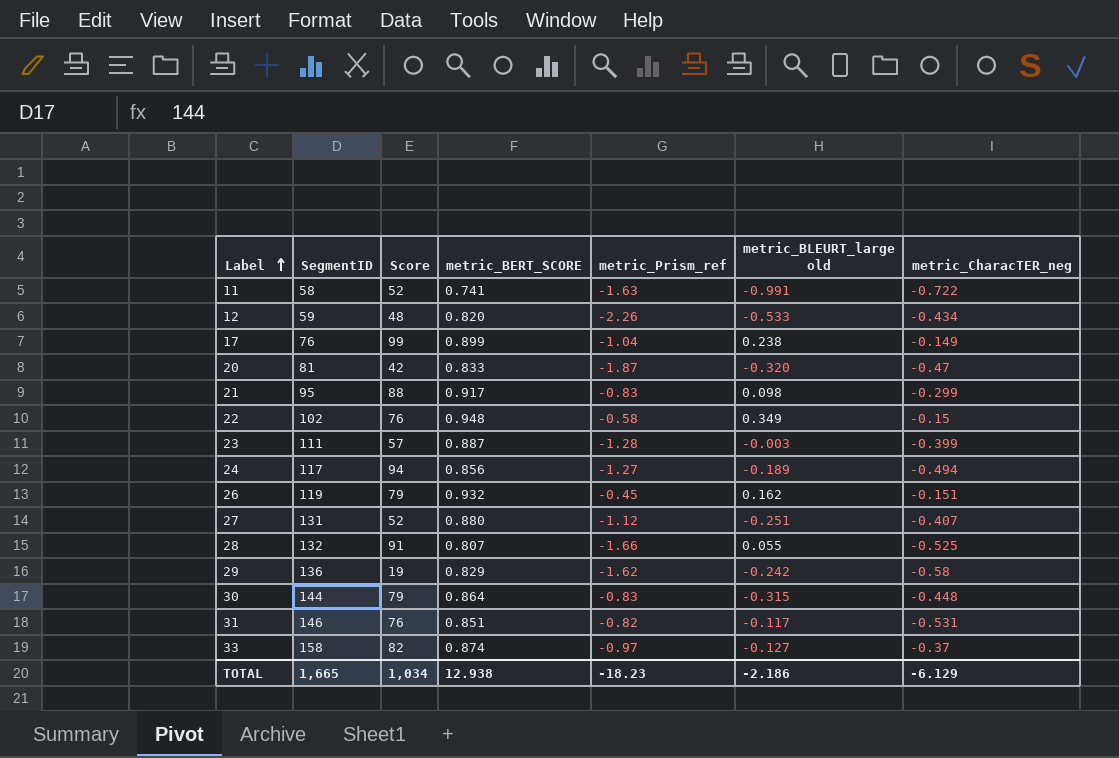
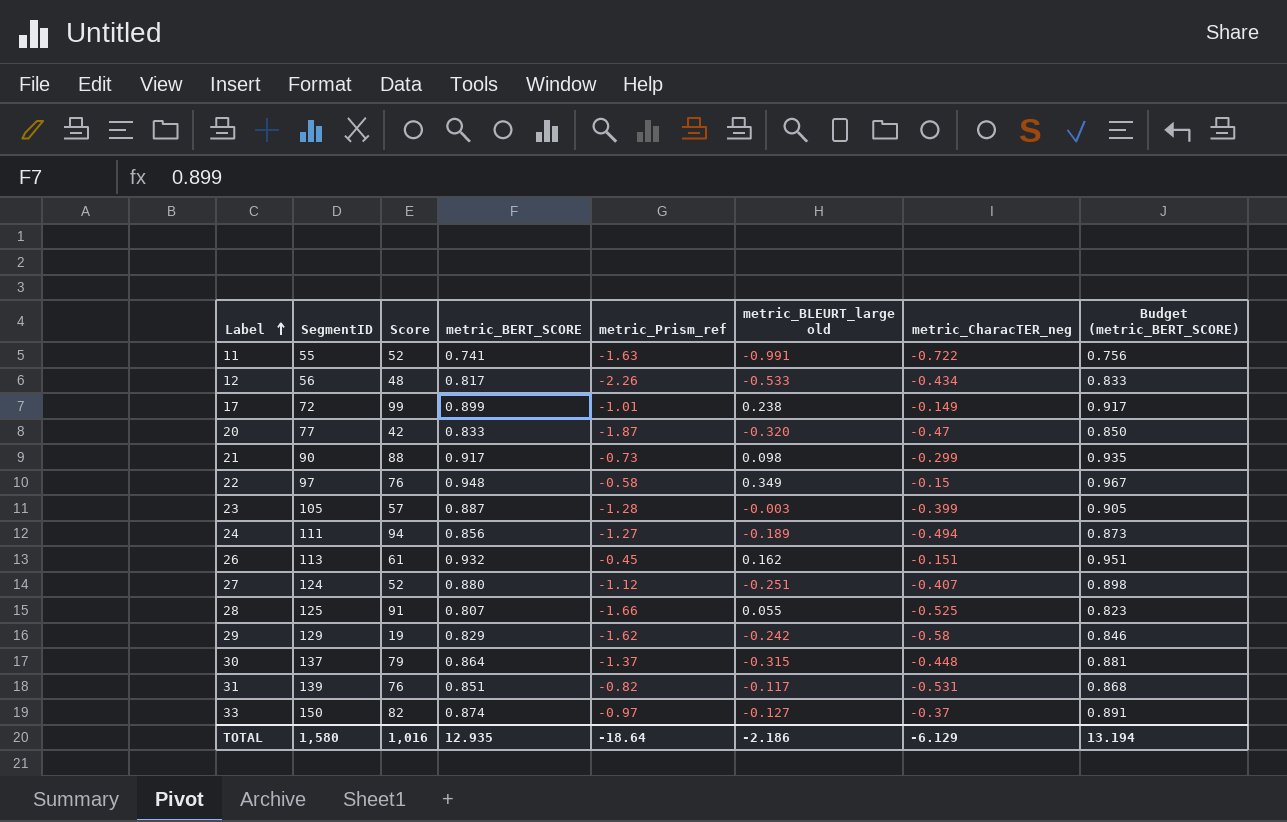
column Budget (metric_BERT_SCORE) | formula: none -> [metric_BERT_SCORE] * 1.02
11 | SegmentID: 58 -> 55
12 | SegmentID: 59 -> 56
12 | metric_BERT_SCORE: 0.820 -> 0.817
17 | SegmentID: 76 -> 72
17 | metric_Prism_ref: -1.04 -> -1.01
20 | SegmentID: 81 -> 77
21 | SegmentID: 95 -> 90
21 | metric_Prism_ref: -0.83 -> -0.73
22 | SegmentID: 102 -> 97
23 | SegmentID: 111 -> 105
24 | SegmentID: 117 -> 111
26 | SegmentID: 119 -> 113
26 | Score: 79 -> 61
27 | SegmentID: 131 -> 124
28 | SegmentID: 132 -> 125
29 | SegmentID: 136 -> 129
30 | SegmentID: 144 -> 137
30 | metric_Prism_ref: -0.83 -> -1.37
31 | SegmentID: 146 -> 139
33 | SegmentID: 158 -> 150
TOTAL | SegmentID: 1,665 -> 1,580
TOTAL | Score: 1,034 -> 1,016
TOTAL | metric_BERT_SCORE: 12.938 -> 12.935
TOTAL | metric_Prism_ref: -18.23 -> -18.64

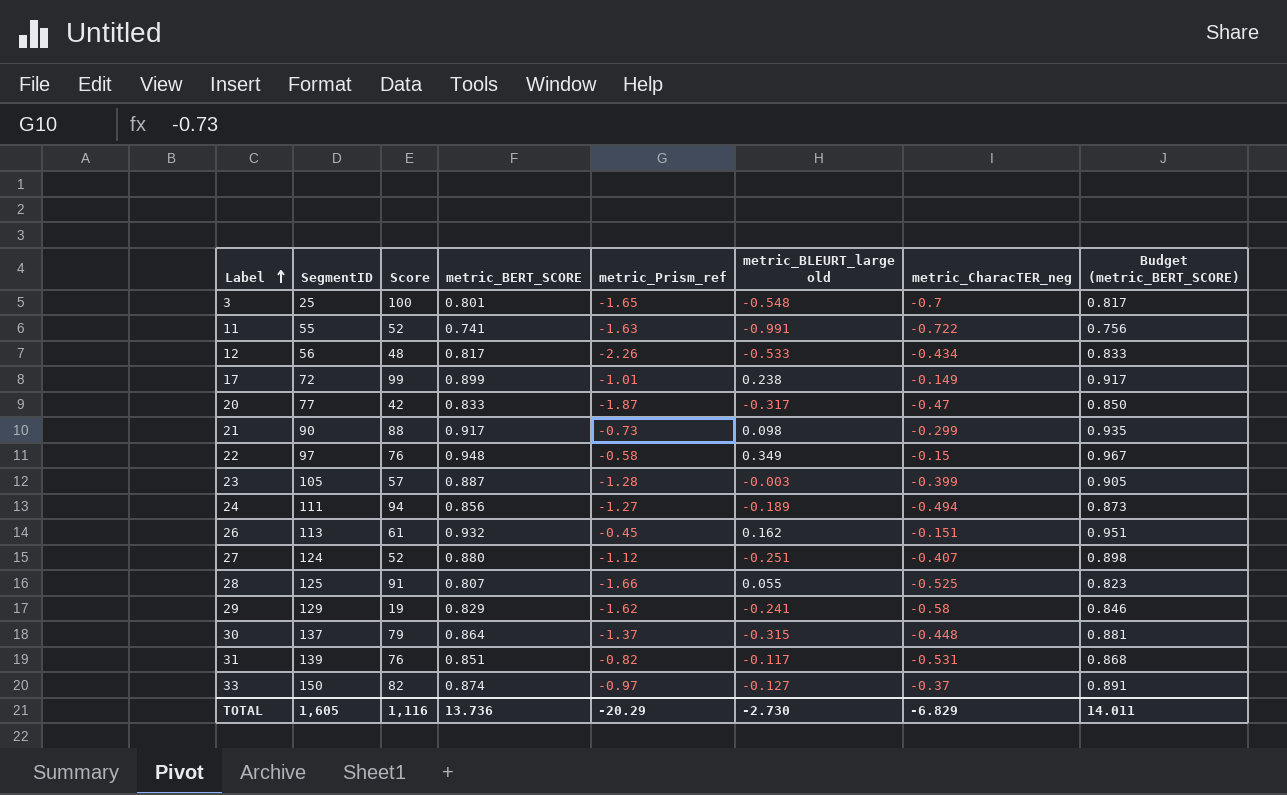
row 3: none -> 25 | 100 | 0.801 | -1.65 | -0.548 | -0.7 | 0.817
20 | metric_BLEURT_large old: -0.320 -> -0.317
29 | metric_BLEURT_large old: -0.242 -> -0.241
TOTAL | SegmentID: 1,580 -> 1,605
TOTAL | Score: 1,016 -> 1,116
TOTAL | metric_BERT_SCORE: 12.935 -> 13.736
TOTAL | metric_Prism_ref: -18.64 -> -20.29
TOTAL | metric_BLEURT_large old: -2.186 -> -2.730
TOTAL | metric_CharacTER_neg: -6.129 -> -6.829
TOTAL | Budget (metric_BERT_SCORE): 13.194 -> 14.011

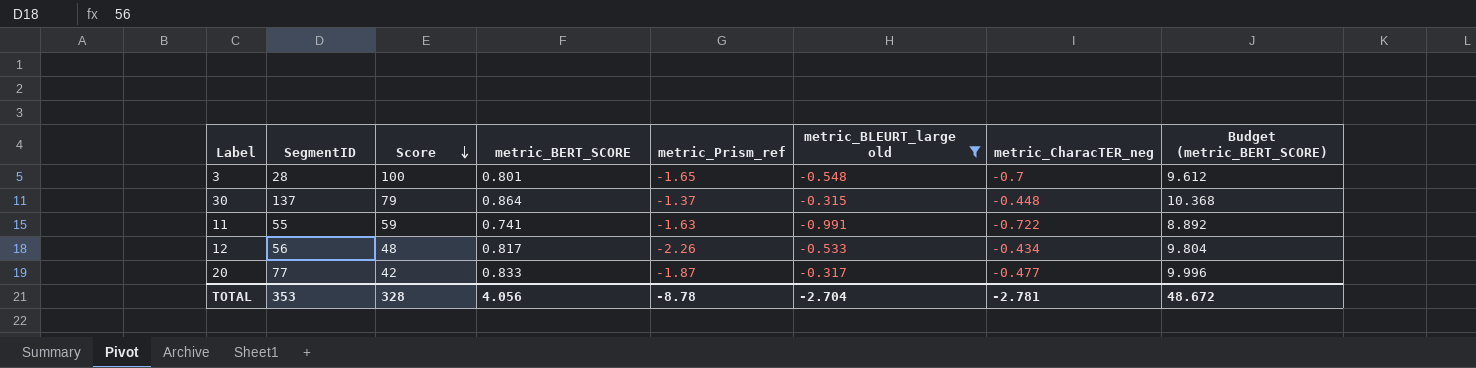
filter: none -> metric_BLEURT_large old <= -0.315
row order: Label ascending -> Score descending
column Budget (metric_BERT_SCORE) | formula: [metric_BERT_SCORE] * 1.02 -> [metric_BERT_SCORE] * 12
3 | SegmentID: 25 -> 28
11 | Score: 52 -> 59
20 | metric_CharacTER_neg: -0.47 -> -0.477
TOTAL | SegmentID: 1,605 -> 353
TOTAL | Score: 1,116 -> 328
TOTAL | metric_BERT_SCORE: 13.736 -> 4.056
TOTAL | metric_Prism_ref: -20.29 -> -8.78
TOTAL | metric_BLEURT_large old: -2.730 -> -2.704
TOTAL | metric_CharacTER_neg: -6.829 -> -2.781
TOTAL | Budget (metric_BERT_SCORE): 14.011 -> 48.672

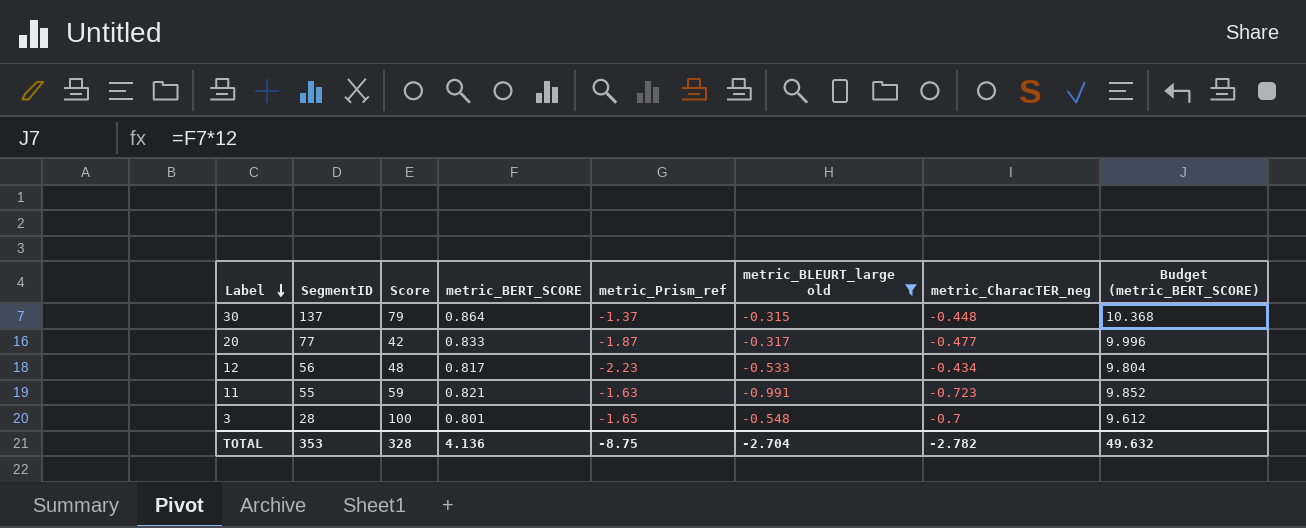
row order: Score descending -> Label descending
12 | metric_Prism_ref: -2.26 -> -2.23
11 | metric_BERT_SCORE: 0.741 -> 0.821
11 | metric_CharacTER_neg: -0.722 -> -0.723
11 | Budget (metric_BERT_SCORE): 8.892 -> 9.852
TOTAL | metric_BERT_SCORE: 4.056 -> 4.136
TOTAL | metric_Prism_ref: -8.78 -> -8.75
TOTAL | metric_CharacTER_neg: -2.781 -> -2.782
TOTAL | Budget (metric_BERT_SCORE): 48.672 -> 49.632

